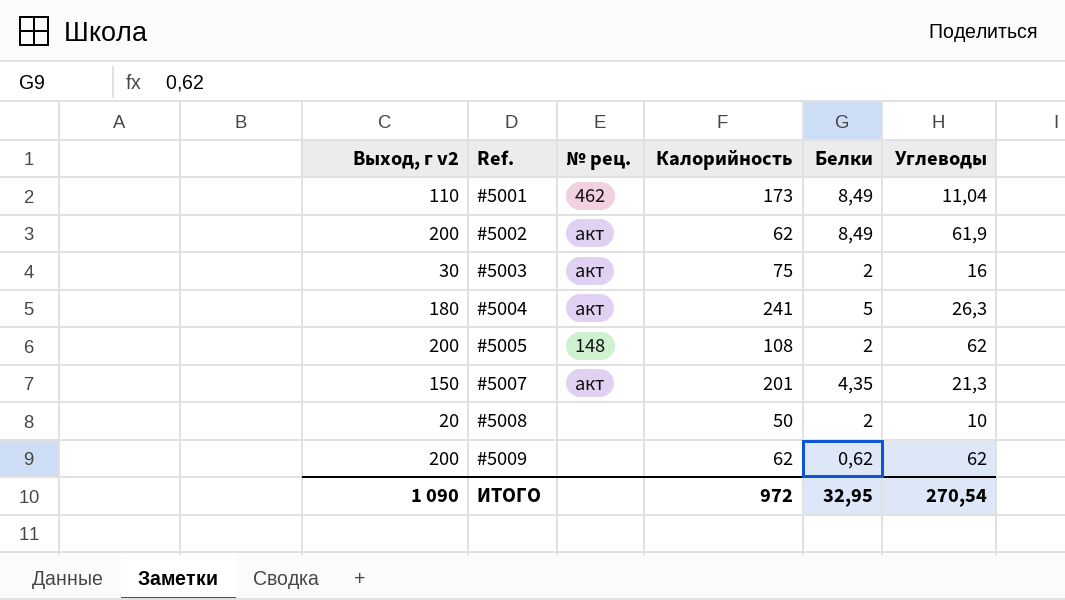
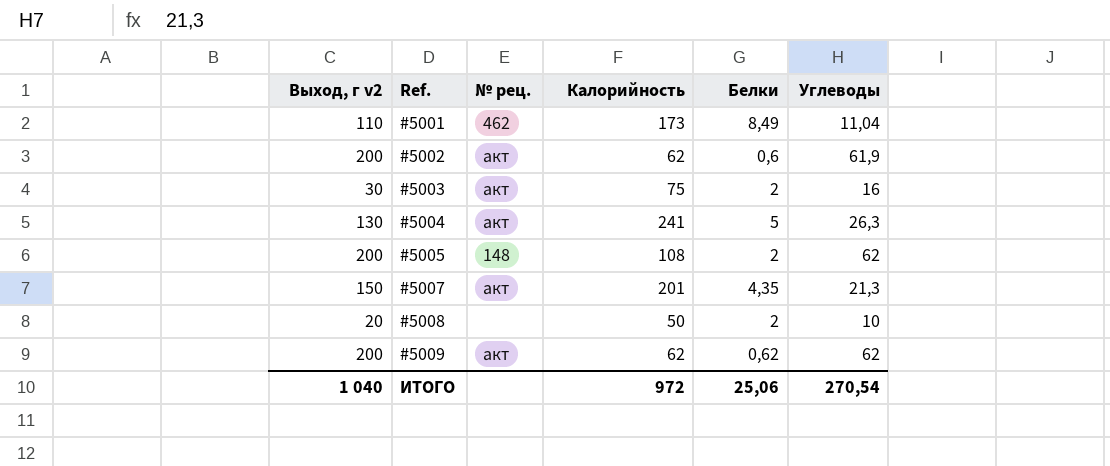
#5002 | Белки: 8,49 -> 0,6
#5004 | Выход, г v2: 180 -> 130
#5009 | № рец.: none -> акт
ИТОГО | Выход, г v2: 1 090 -> 1 040
ИТОГО | Белки: 32,95 -> 25,06

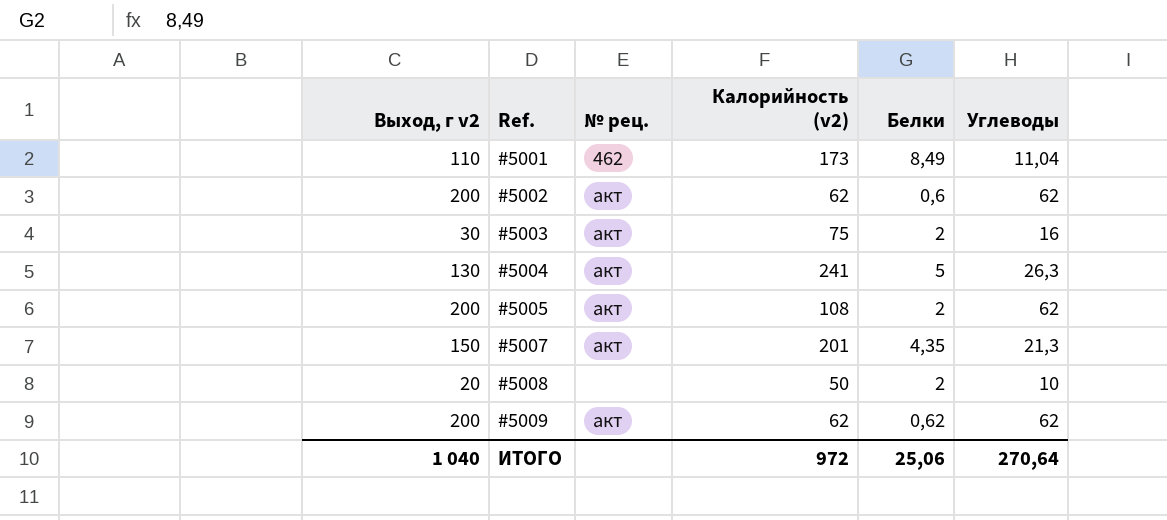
column name: Калорийность -> Калорийность (v2)
#5002 | Углеводы: 61,9 -> 62
#5005 | № рец.: 148 -> акт
ИТОГО | Углеводы: 270,54 -> 270,64

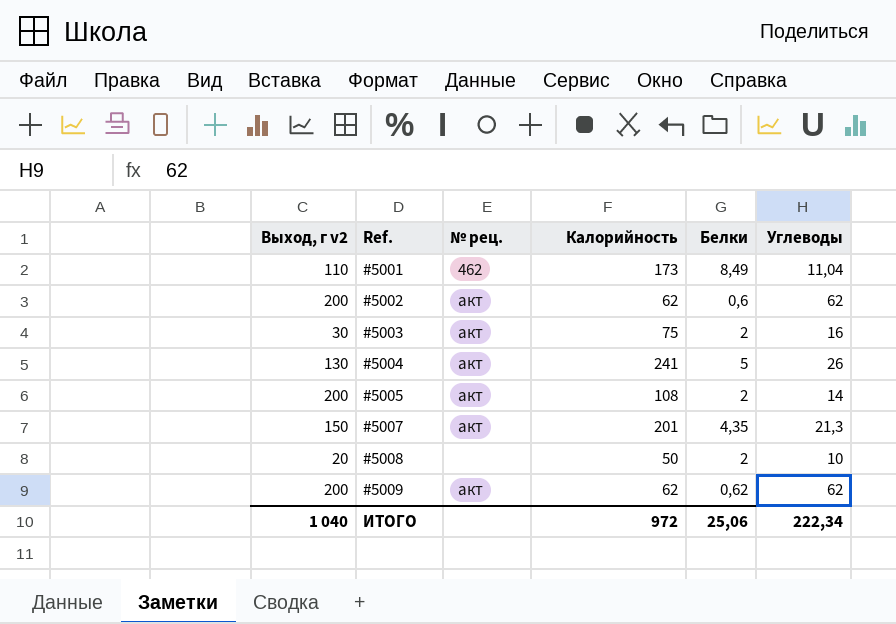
column name: Калорийность (v2) -> Калорийность
#5004 | Углеводы: 26,3 -> 26
#5005 | Углеводы: 62 -> 14
ИТОГО | Углеводы: 270,64 -> 222,34

